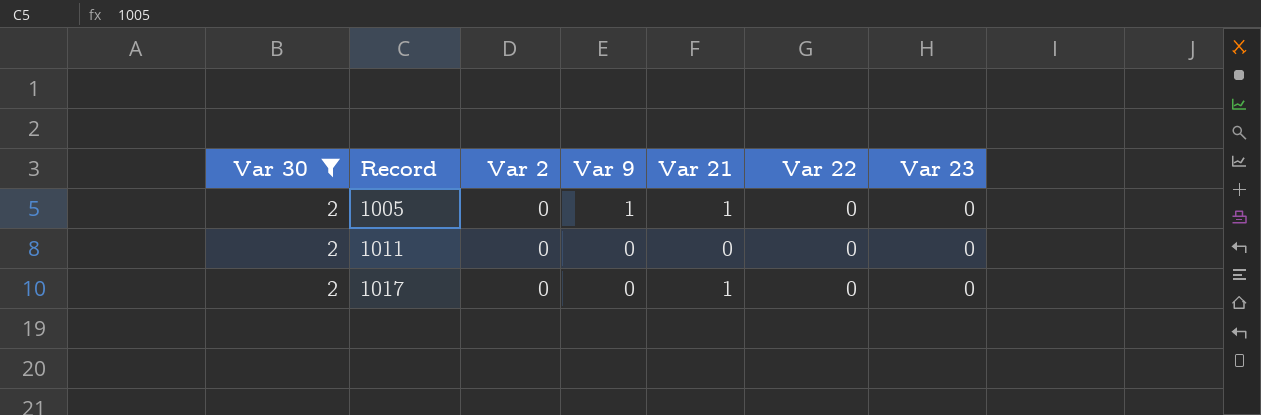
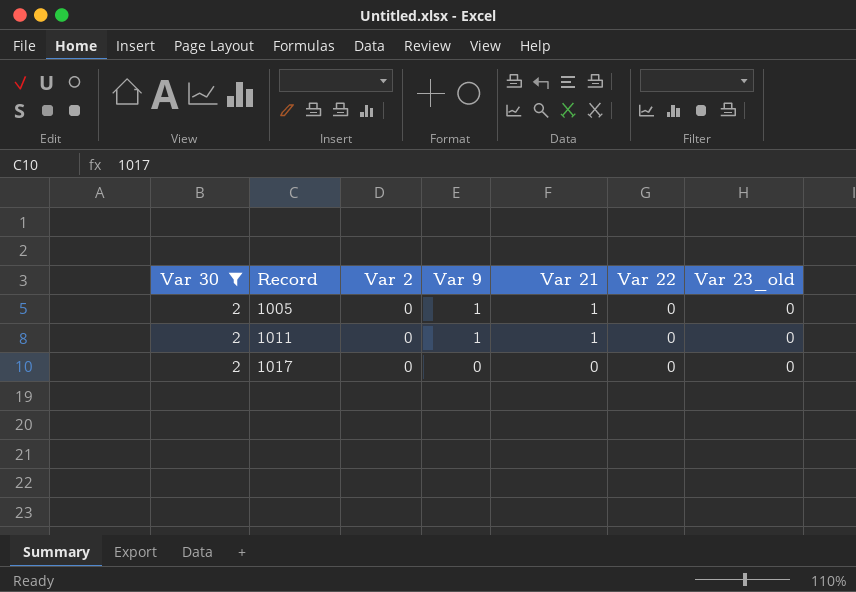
column name: Var 23 -> Var 23_old
1011 | Var 9: 0 -> 1
1011 | Var 21: 0 -> 1
1017 | Var 21: 1 -> 0

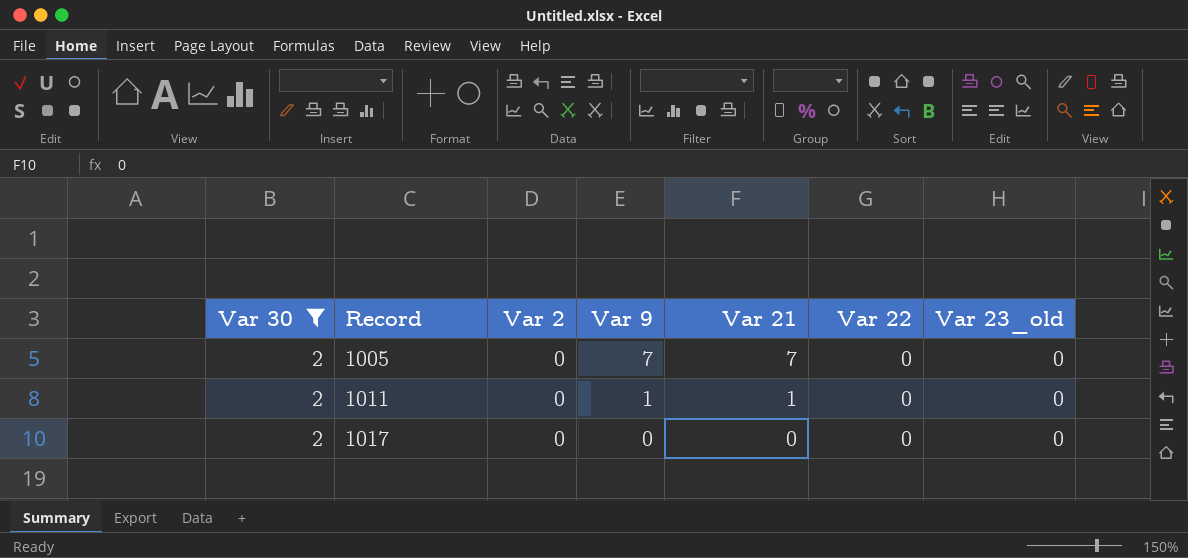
1005 | Var 9: 1 -> 7
1005 | Var 21: 1 -> 7

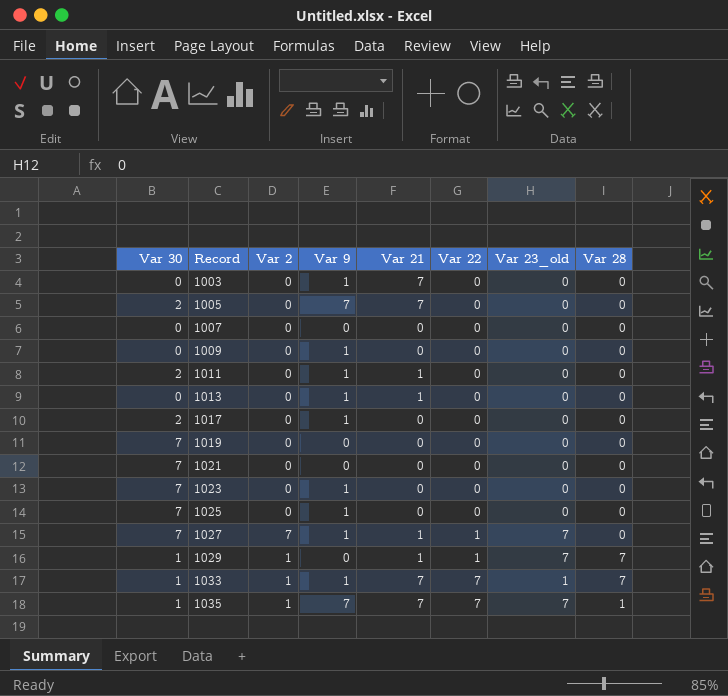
filter: Var 30 = 2 -> none
column Var 28 | position: none -> 8
1017 | Var 9: 0 -> 1

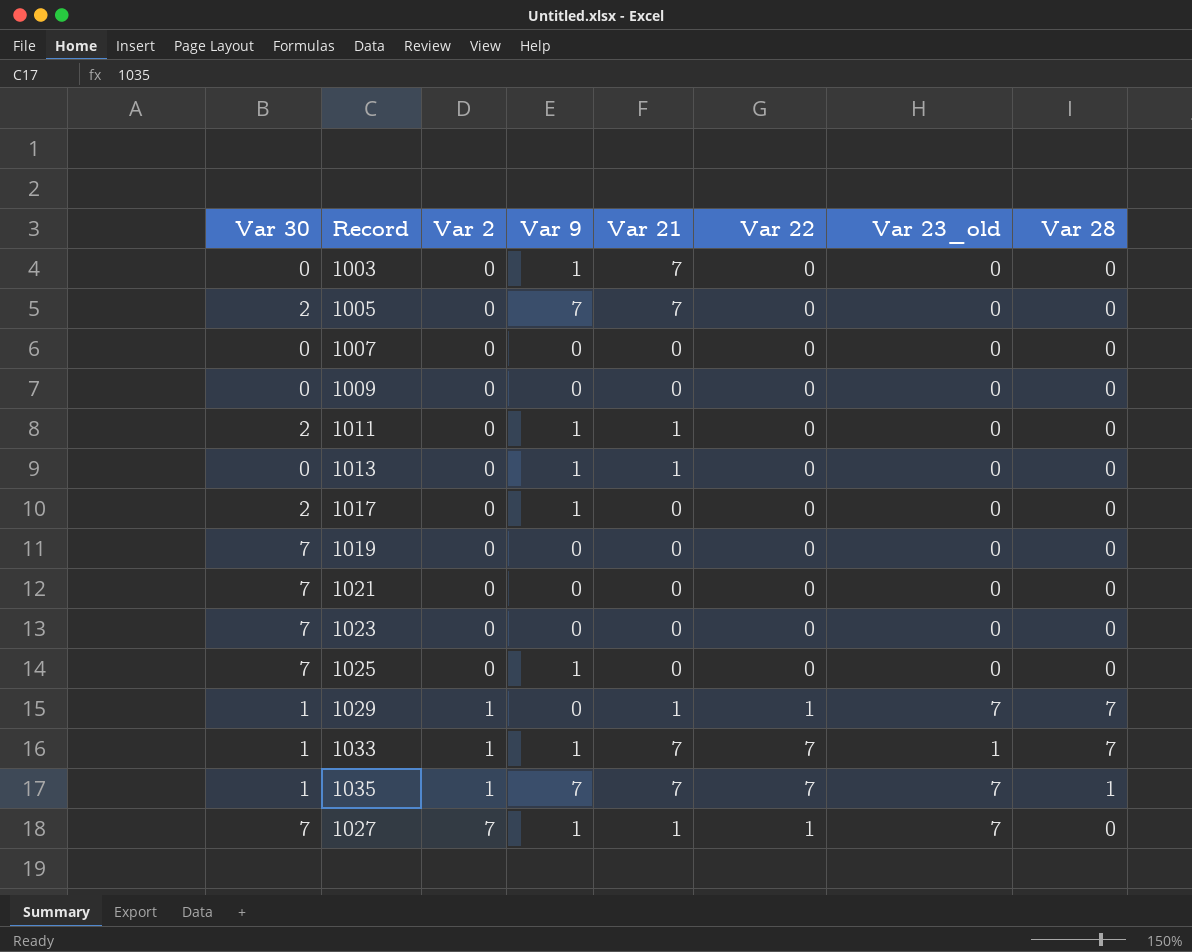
row order: Record ascending -> Var 2 ascending
1009 | Var 9: 1 -> 0
1023 | Var 9: 1 -> 0

